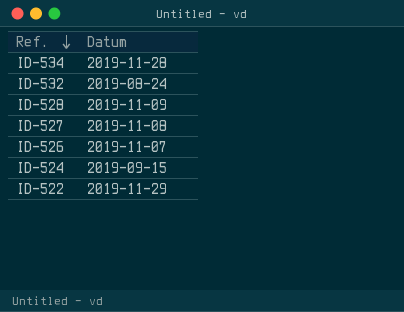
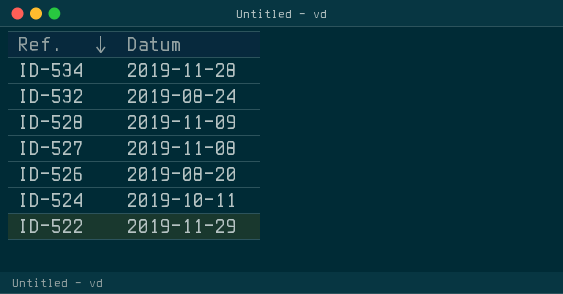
ID-526 | Datum: 2019-11-07 -> 2019-08-20
ID-524 | Datum: 2019-09-15 -> 2019-10-11

